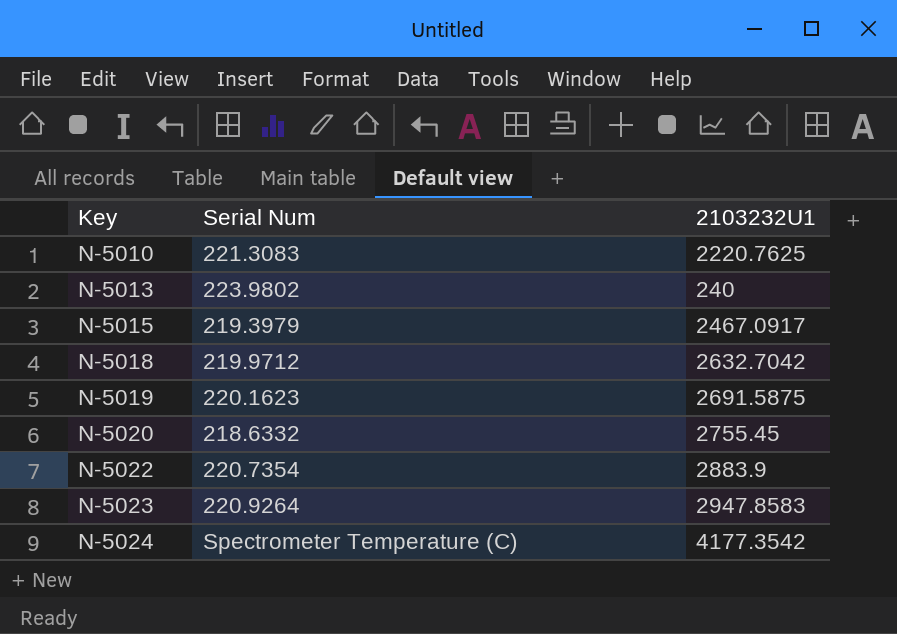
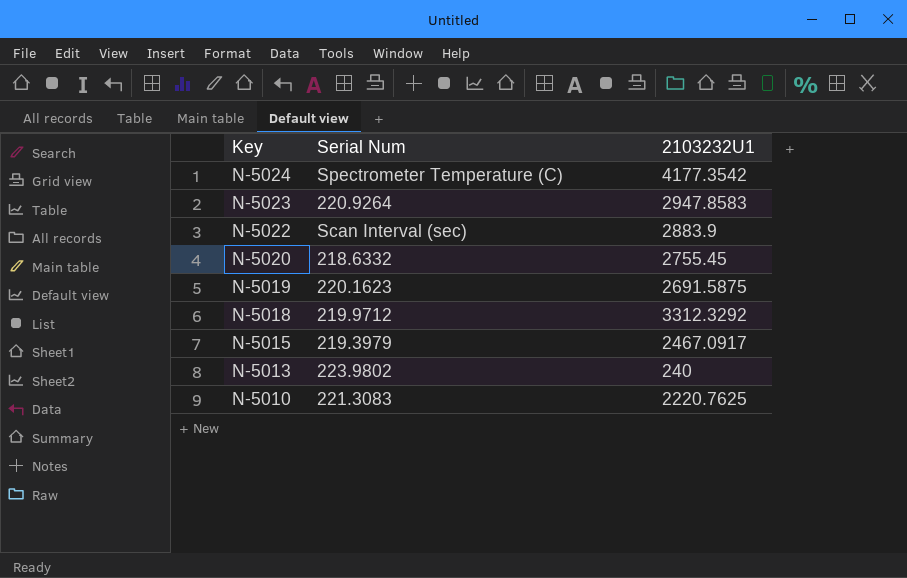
row order: Key ascending -> Key descending
N-5022 | Serial Num: 220.7354 -> Scan Interval (sec)
N-5018 | 2103232U1: 2632.7042 -> 3312.3292

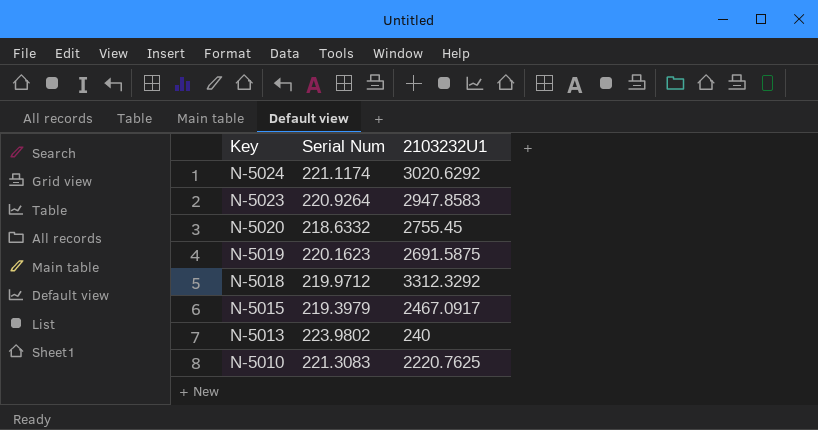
row N-5022: Scan Interval (sec) | 2883.9 -> none
N-5024 | Serial Num: Spectrometer Temperature (C) -> 221.1174
N-5024 | 2103232U1: 4177.3542 -> 3020.6292

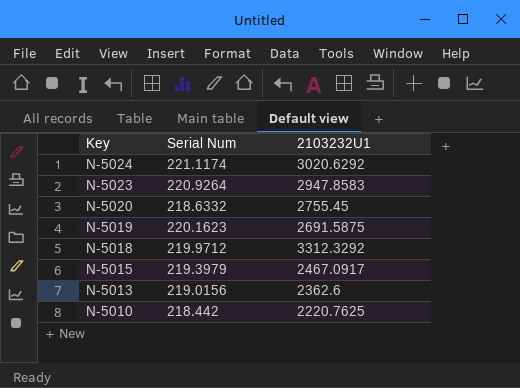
N-5013 | Serial Num: 223.9802 -> 219.0156
N-5013 | 2103232U1: 240 -> 2362.6
N-5010 | Serial Num: 221.3083 -> 218.442

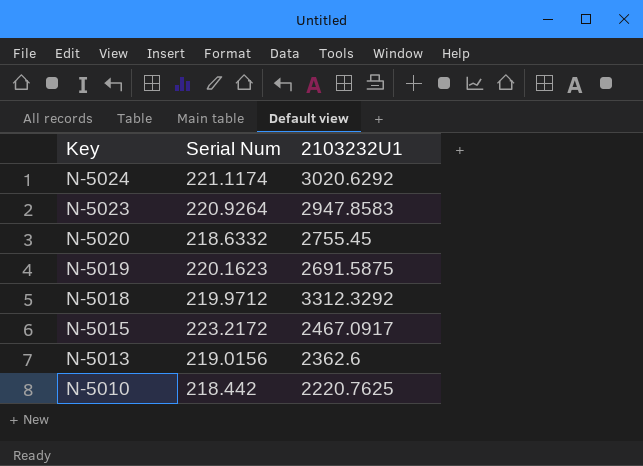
N-5015 | Serial Num: 219.3979 -> 223.2172

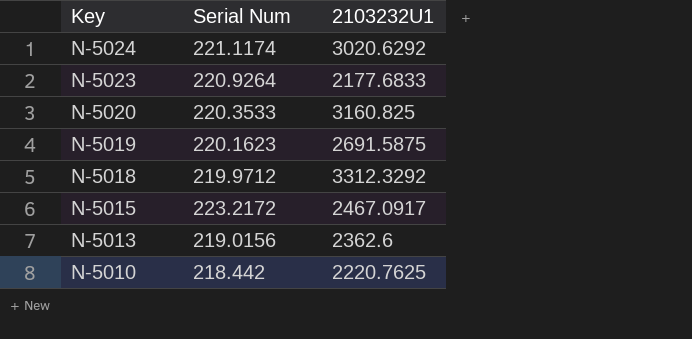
N-5023 | 2103232U1: 2947.8583 -> 2177.6833
N-5020 | Serial Num: 218.6332 -> 220.3533
N-5020 | 2103232U1: 2755.45 -> 3160.825

